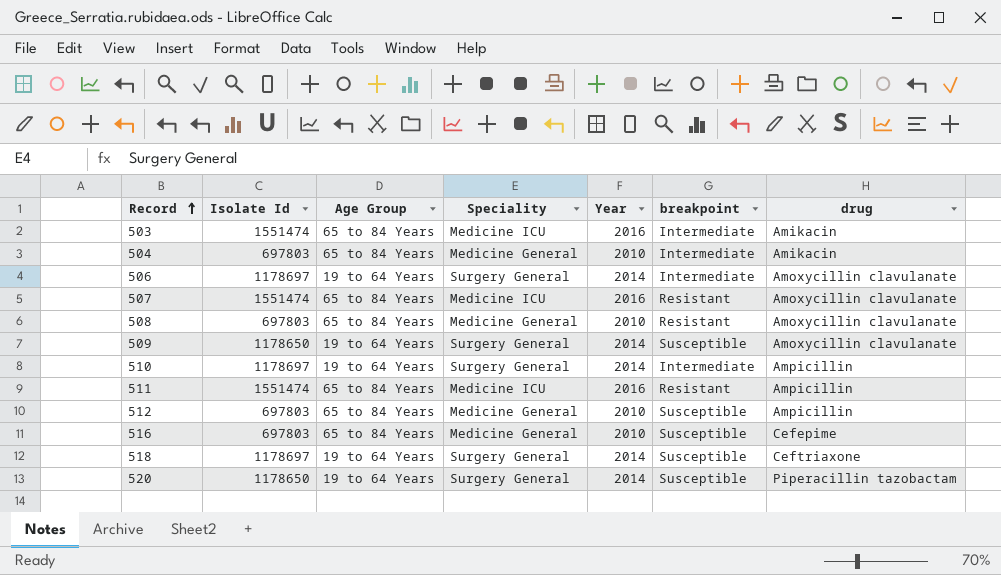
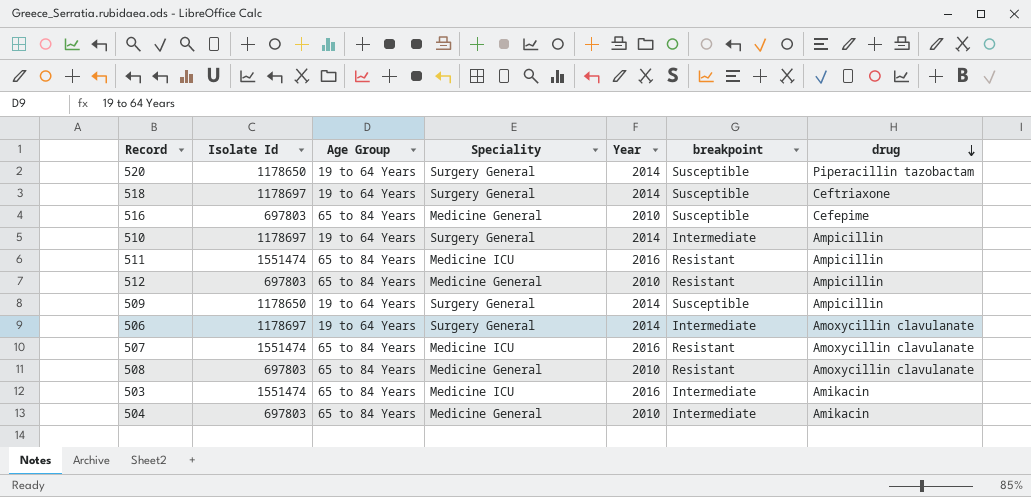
row order: Record ascending -> drug descending
512 | breakpoint: Susceptible -> Resistant
509 | drug: Amoxycillin clavulanate -> Ampicillin

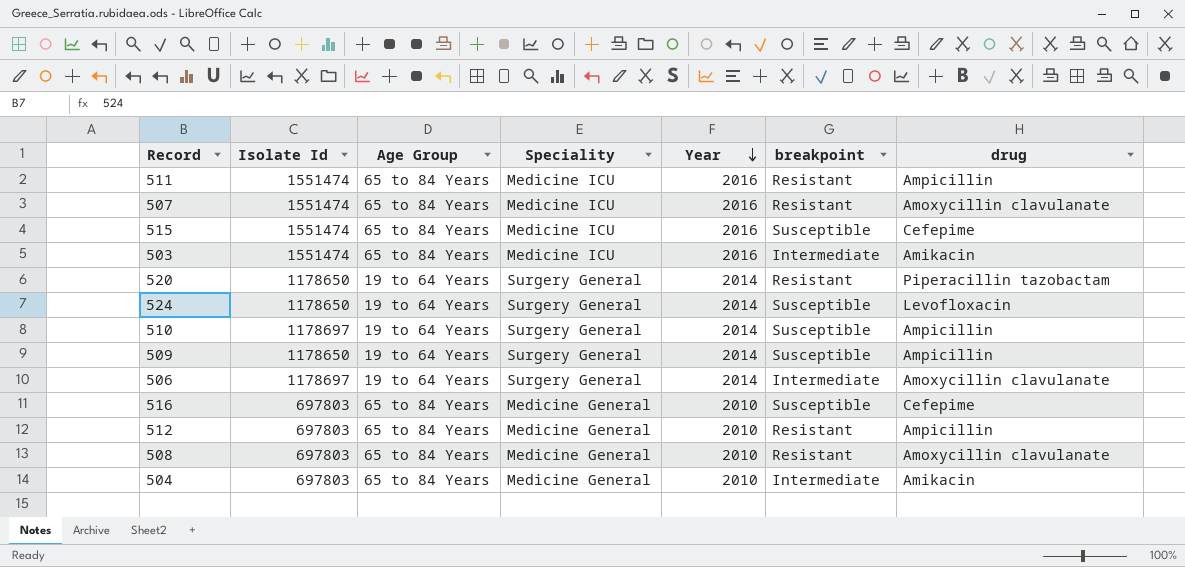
row order: drug descending -> Year descending
row 518: 1178697 | 19 to 64 Years | Surgery General | 2014 | Susceptible | Ceftriaxone -> none
row 515: none -> 1551474 | 65 to 84 Years | Medicine ICU | 2016 | Susceptible | Cefepime
520 | breakpoint: Susceptible -> Resistant
row 524: none -> 1178650 | 19 to 64 Years | Surgery General | 2014 | Susceptible | Levofloxacin
510 | breakpoint: Intermediate -> Susceptible

